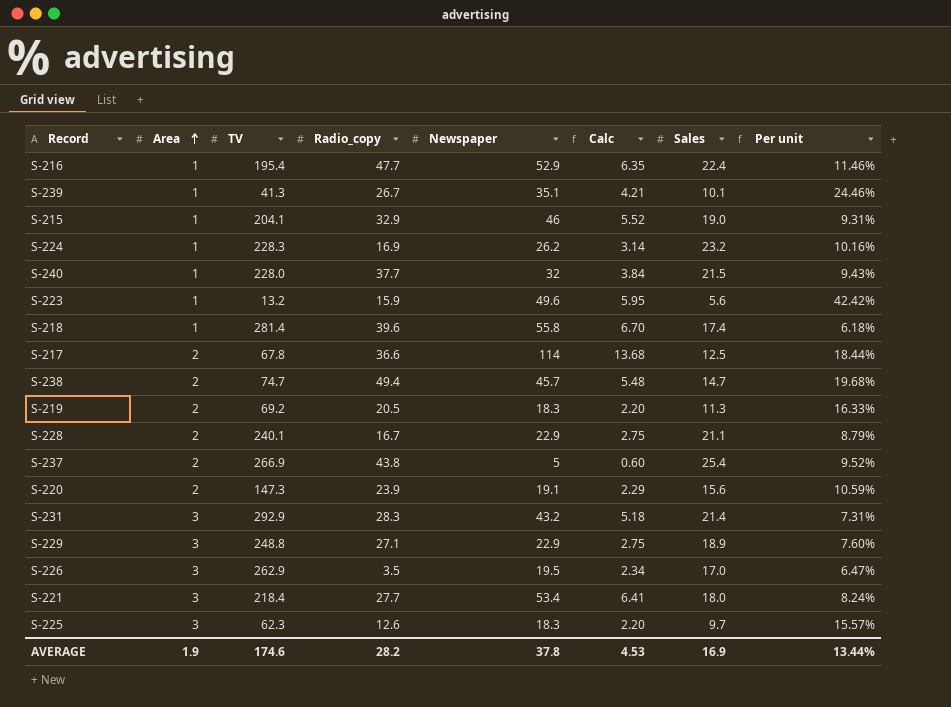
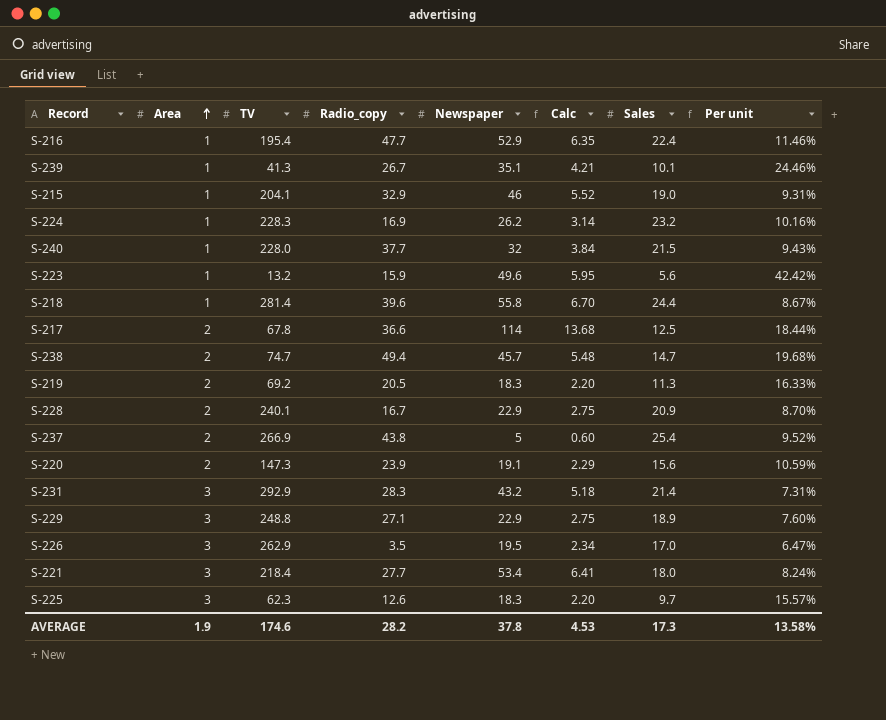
S-218 | Sales: 17.4 -> 24.4
S-218 | Per unit: 6.18% -> 8.67%
S-228 | Sales: 21.1 -> 20.9
S-228 | Per unit: 8.79% -> 8.70%
AVERAGE | Sales: 16.9 -> 17.3
AVERAGE | Per unit: 13.44% -> 13.58%

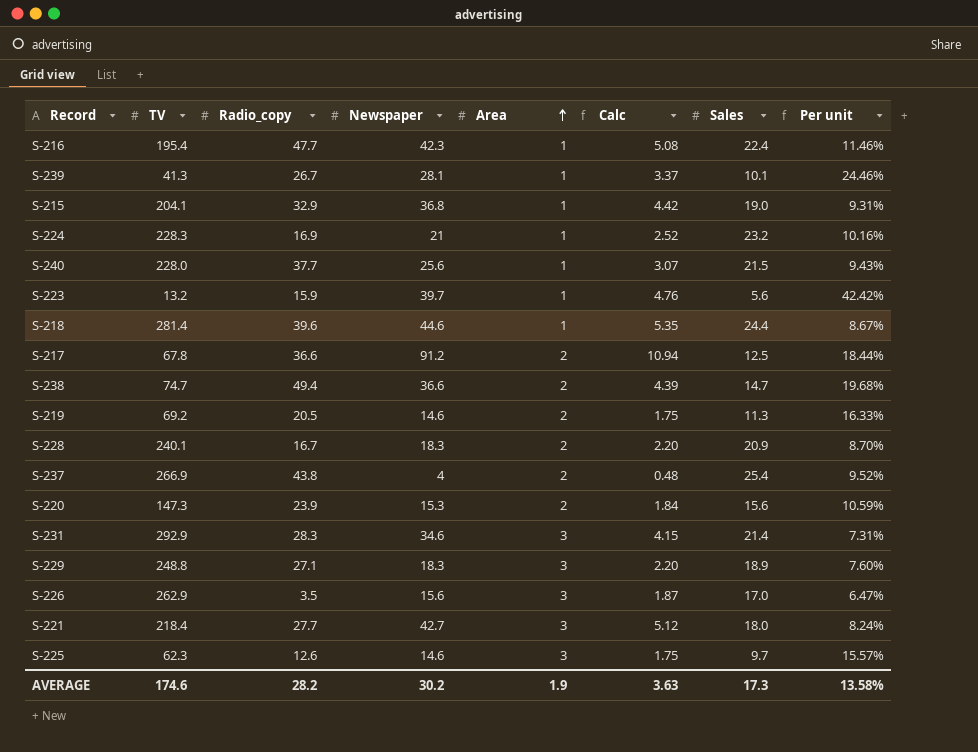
column Area | position: 2 -> 5
S-216 | Newspaper: 52.9 -> 42.3
S-216 | Calc: 6.35 -> 5.08
S-239 | Newspaper: 35.1 -> 28.1
S-239 | Calc: 4.21 -> 3.37
S-215 | Newspaper: 46 -> 36.8
S-215 | Calc: 5.52 -> 4.42
S-224 | Newspaper: 26.2 -> 21
S-224 | Calc: 3.14 -> 2.52
S-240 | Newspaper: 32 -> 25.6
S-240 | Calc: 3.84 -> 3.07
S-223 | Newspaper: 49.6 -> 39.7
S-223 | Calc: 5.95 -> 4.76
S-218 | Newspaper: 55.8 -> 44.6
S-218 | Calc: 6.70 -> 5.35
S-217 | Newspaper: 114 -> 91.2
S-217 | Calc: 13.68 -> 10.94
S-238 | Newspaper: 45.7 -> 36.6
S-238 | Calc: 5.48 -> 4.39
S-219 | Newspaper: 18.3 -> 14.6
S-219 | Calc: 2.20 -> 1.75
S-228 | Newspaper: 22.9 -> 18.3
S-228 | Calc: 2.75 -> 2.20
S-237 | Newspaper: 5 -> 4
S-237 | Calc: 0.60 -> 0.48
S-220 | Newspaper: 19.1 -> 15.3
S-220 | Calc: 2.29 -> 1.84
S-231 | Newspaper: 43.2 -> 34.6
S-231 | Calc: 5.18 -> 4.15
S-229 | Newspaper: 22.9 -> 18.3
S-229 | Calc: 2.75 -> 2.20
S-226 | Newspaper: 19.5 -> 15.6
S-226 | Calc: 2.34 -> 1.87
S-221 | Newspaper: 53.4 -> 42.7
S-221 | Calc: 6.41 -> 5.12
S-225 | Newspaper: 18.3 -> 14.6
S-225 | Calc: 2.20 -> 1.75
AVERAGE | Newspaper: 37.8 -> 30.2
AVERAGE | Calc: 4.53 -> 3.63

